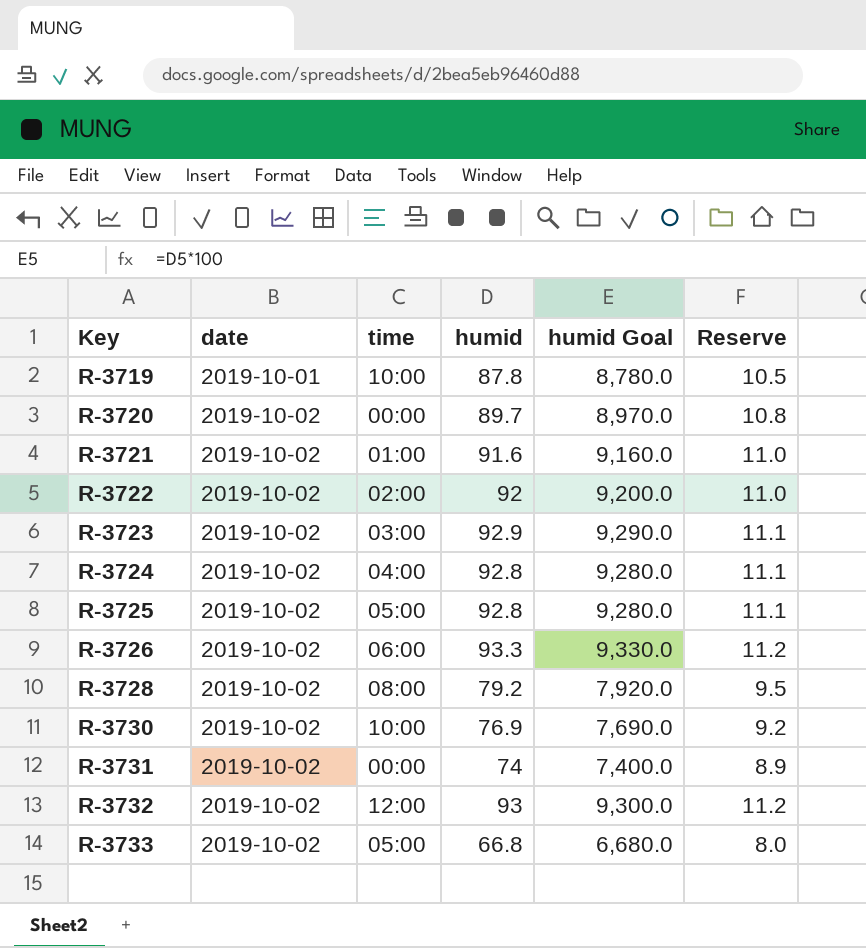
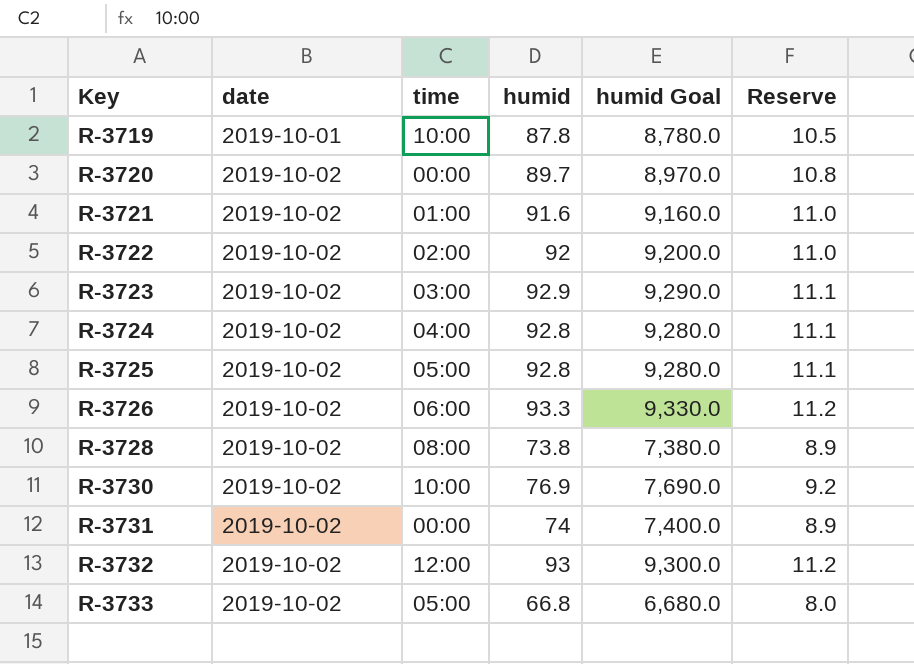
R-3728 | humid: 79.2 -> 73.8
R-3728 | humid Goal: 7,920.0 -> 7,380.0
R-3728 | Reserve: 9.5 -> 8.9

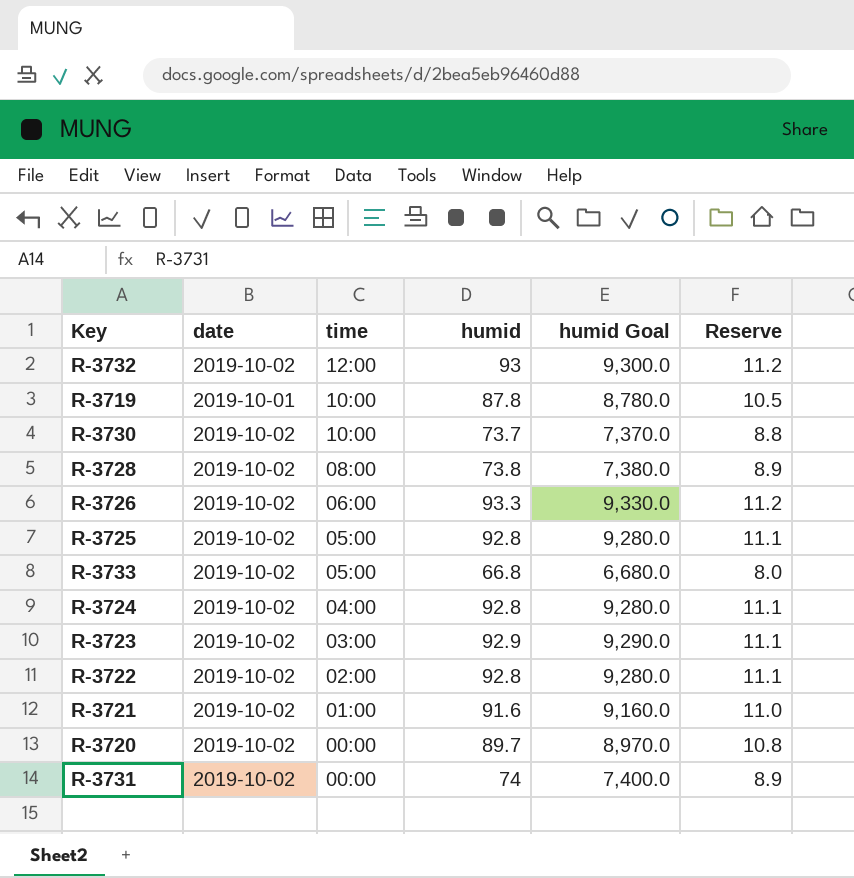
row order: Key ascending -> time descending
R-3730 | humid: 76.9 -> 73.7
R-3730 | humid Goal: 7,690.0 -> 7,370.0
R-3730 | Reserve: 9.2 -> 8.8
R-3722 | humid: 92 -> 92.8
R-3722 | humid Goal: 9,200.0 -> 9,280.0
R-3722 | Reserve: 11.0 -> 11.1

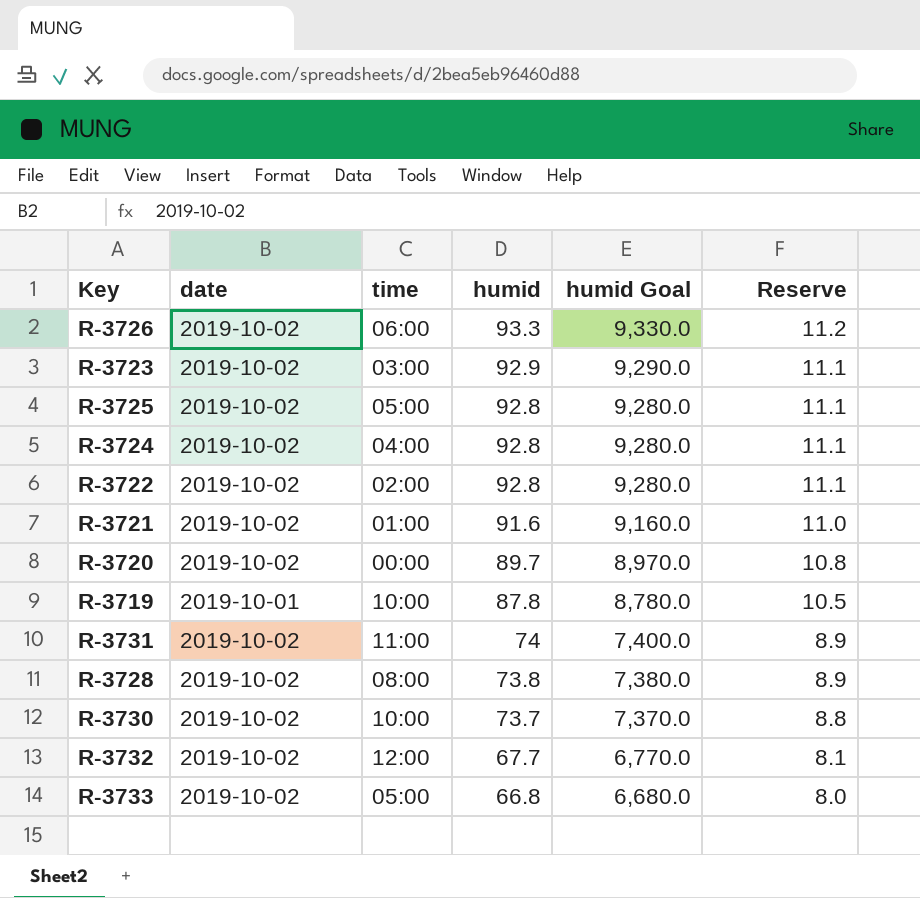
row order: time descending -> humid descending
R-3731 | time: 00:00 -> 11:00
R-3732 | humid: 93 -> 67.7
R-3732 | humid Goal: 9,300.0 -> 6,770.0
R-3732 | Reserve: 11.2 -> 8.1

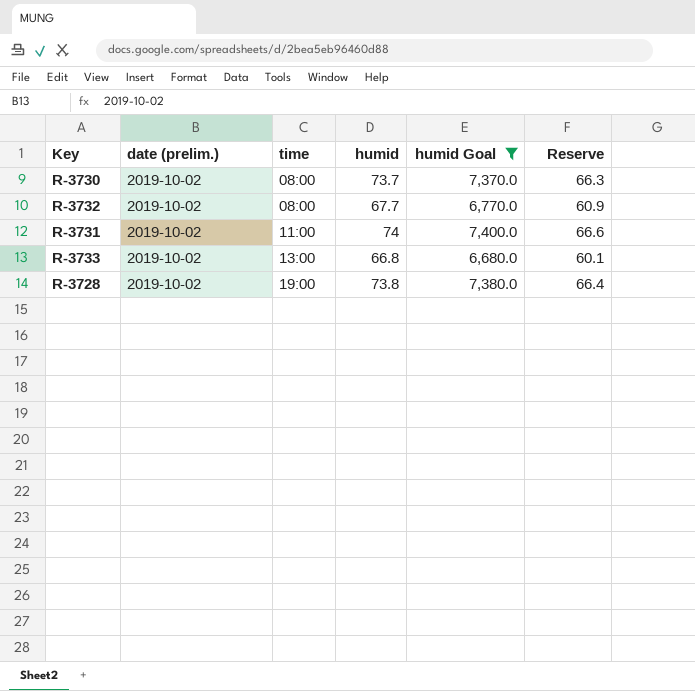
filter: none -> humid Goal <= 7,400.0
row order: humid descending -> time ascending
column name: date -> date (prelim.)
column Reserve | formula: [humid] * 0.12 -> [humid] * 0.9
R-3730 | time: 10:00 -> 08:00
R-3732 | time: 12:00 -> 08:00
R-3733 | time: 05:00 -> 13:00
R-3728 | time: 08:00 -> 19:00

